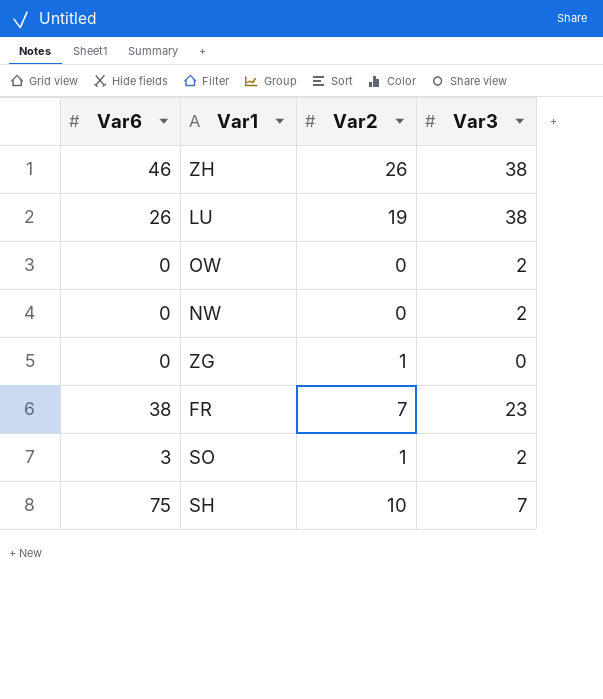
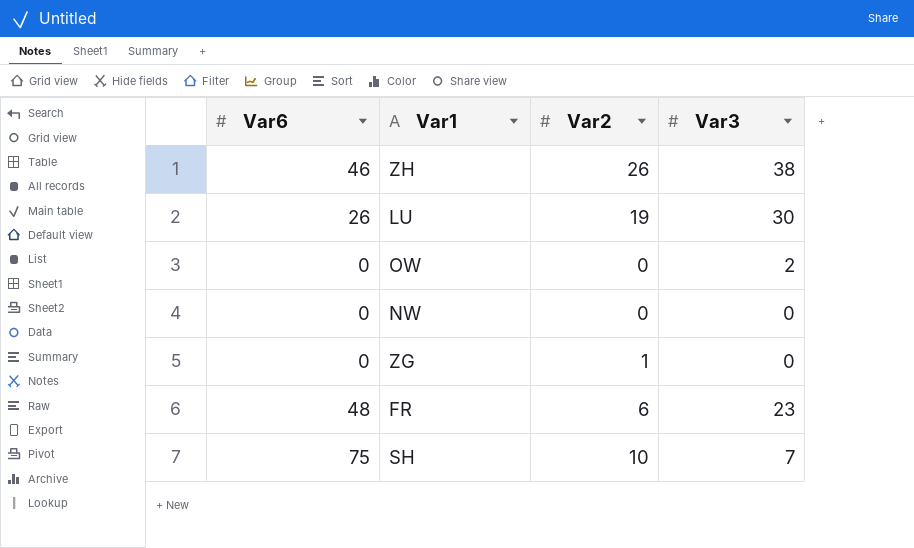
row SO: 3 | 1 | 2 -> none
LU | Var3: 38 -> 30
NW | Var3: 2 -> 0
FR | Var6: 38 -> 48
FR | Var2: 7 -> 6

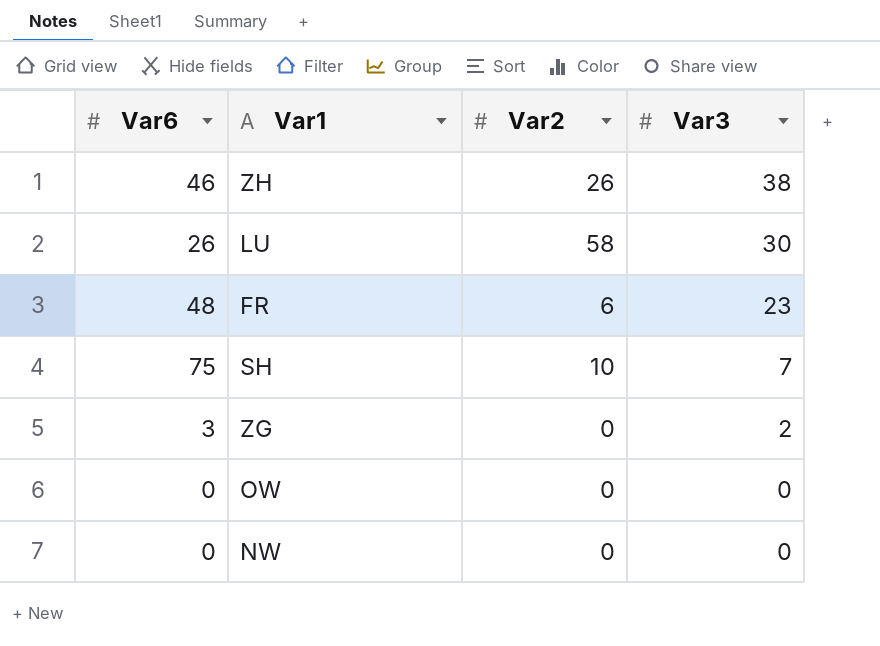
row order: none -> Var3 descending
LU | Var2: 19 -> 58
ZG | Var6: 0 -> 3
ZG | Var2: 1 -> 0
ZG | Var3: 0 -> 2
OW | Var3: 2 -> 0

